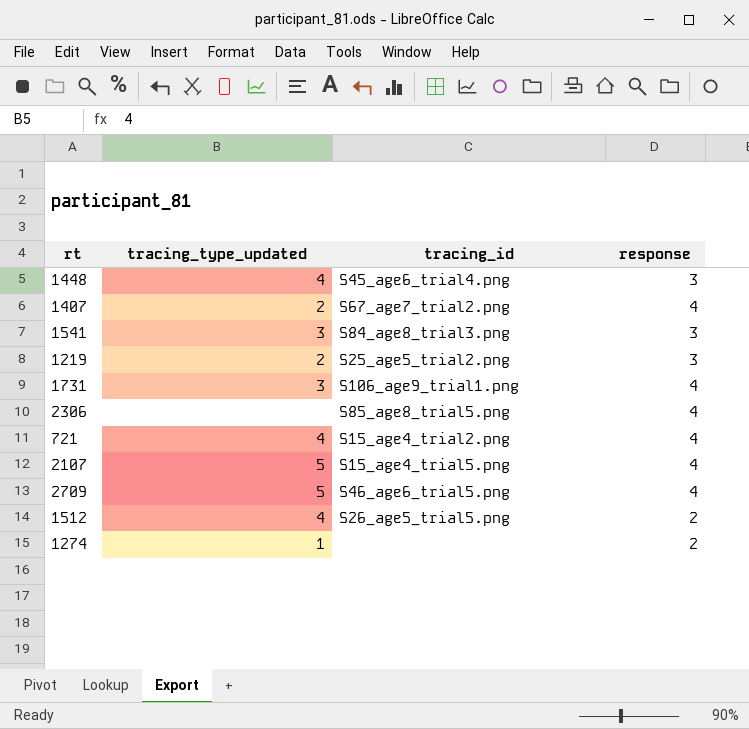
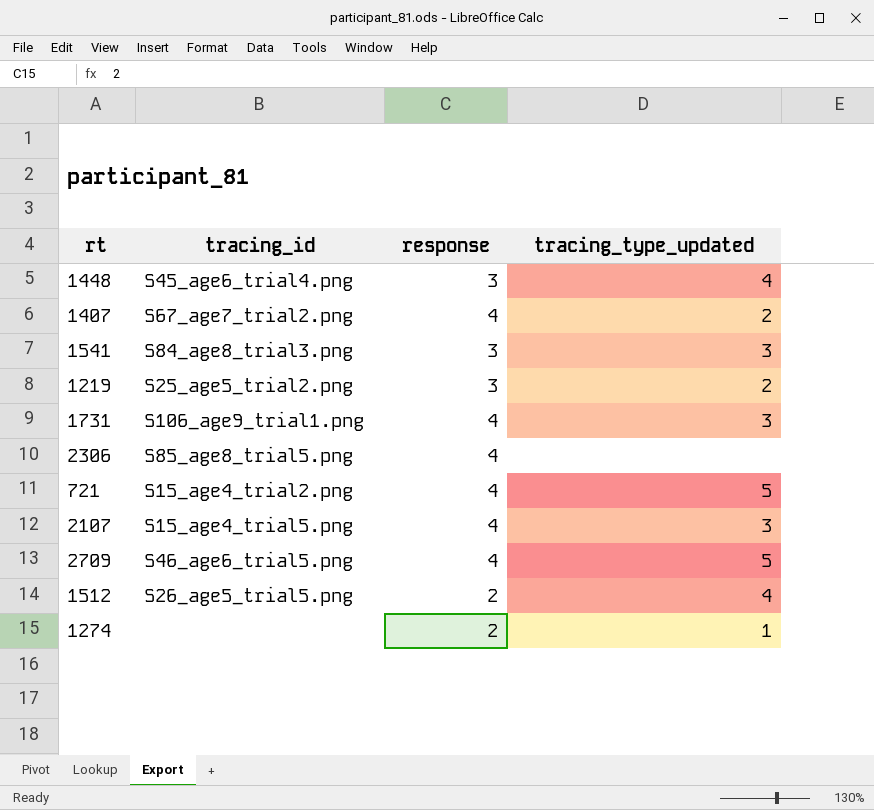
column tracing_type_updated | position: 2 -> 4
721 | tracing_type_updated: 4 -> 5
2107 | tracing_type_updated: 5 -> 3

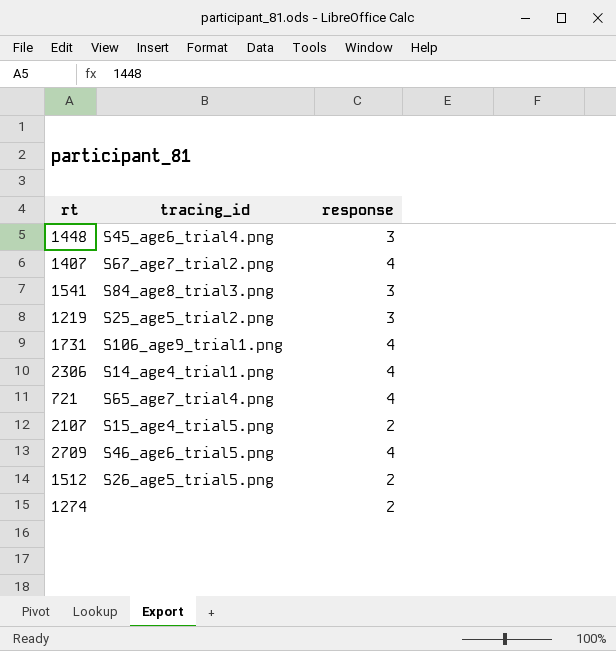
column tracing_type_updated | position: 4 -> none
2306 | tracing_id: S85_age8_trial5.png -> S14_age4_trial1.png
721 | tracing_id: S15_age4_trial2.png -> S65_age7_trial4.png
2107 | response: 4 -> 2

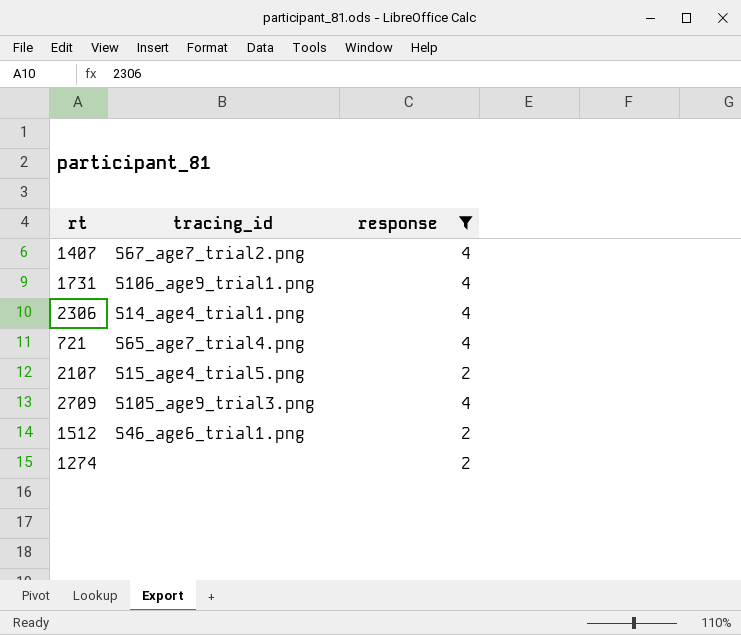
filter: none -> response != 3
2709 | tracing_id: S46_age6_trial5.png -> S105_age9_trial3.png
1512 | tracing_id: S26_age5_trial5.png -> S46_age6_trial1.png

